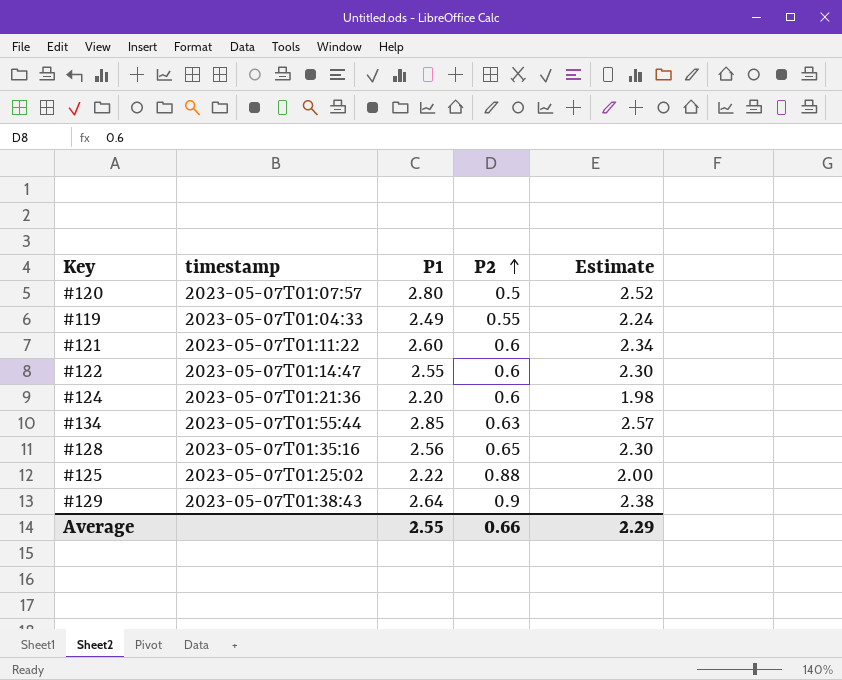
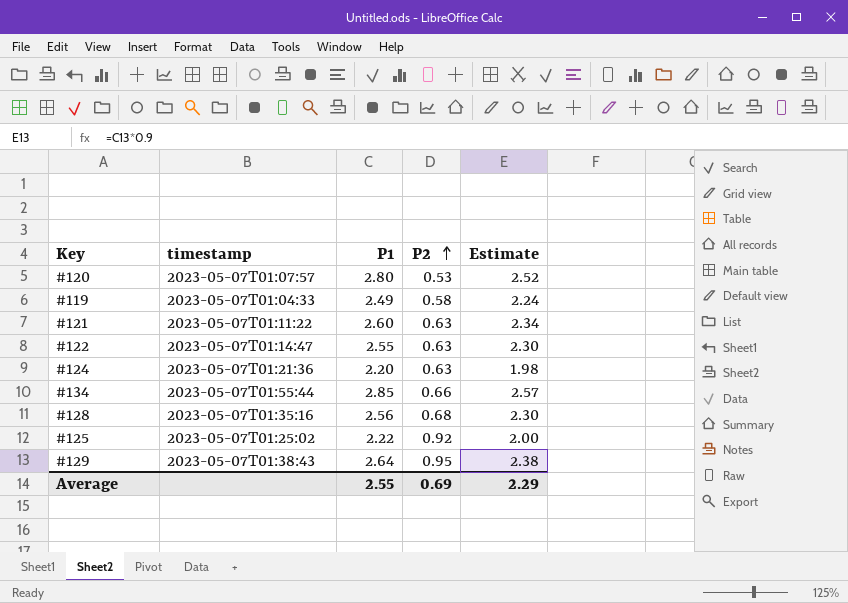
#120 | P2: 0.5 -> 0.53
#119 | P2: 0.55 -> 0.58
#121 | P2: 0.6 -> 0.63
#122 | P2: 0.6 -> 0.63
#124 | P2: 0.6 -> 0.63
#134 | P2: 0.63 -> 0.66
#128 | P2: 0.65 -> 0.68
#125 | P2: 0.88 -> 0.92
#129 | P2: 0.9 -> 0.95
Average | P2: 0.66 -> 0.69

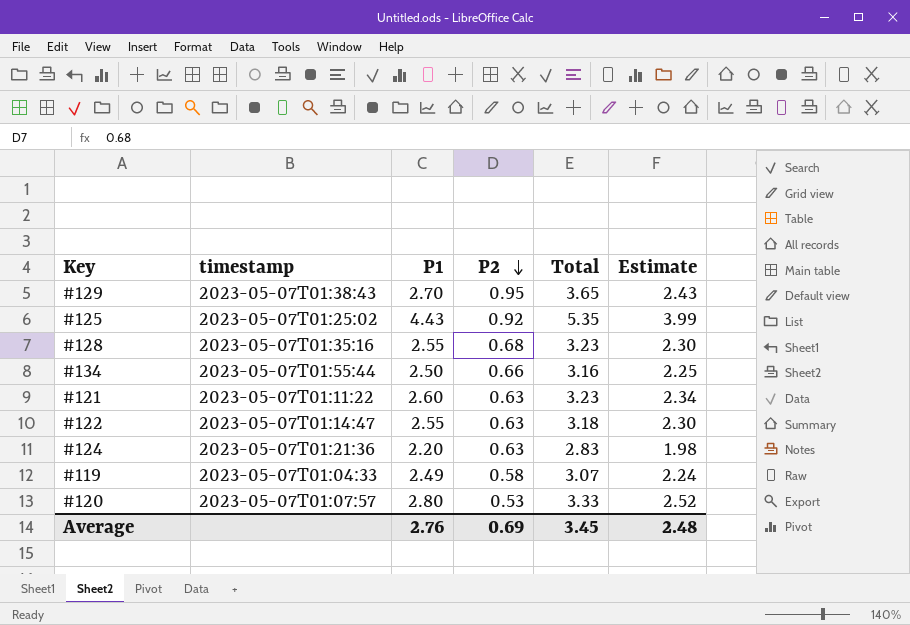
row order: P2 ascending -> P2 descending
column Total | formula: none -> [P1] + [P2]
#129 | P1: 2.64 -> 2.70
#129 | Estimate: 2.38 -> 2.43
#125 | P1: 2.22 -> 4.43
#125 | Estimate: 2.00 -> 3.99
#128 | P1: 2.56 -> 2.55
#134 | P1: 2.85 -> 2.50
#134 | Estimate: 2.57 -> 2.25
Average | P1: 2.55 -> 2.76
Average | Estimate: 2.29 -> 2.48

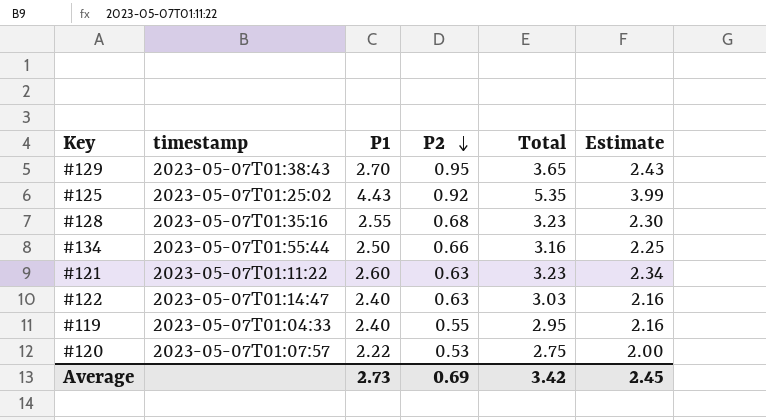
row #124: 2023-05-07T01:21:36 | 2.20 | 0.63 | 2.83 | 1.98 -> none
#122 | P1: 2.55 -> 2.40
#122 | Total: 3.18 -> 3.03
#122 | Estimate: 2.30 -> 2.16
#119 | P1: 2.49 -> 2.40
#119 | P2: 0.58 -> 0.55
#119 | Total: 3.07 -> 2.95
#119 | Estimate: 2.24 -> 2.16
#120 | P1: 2.80 -> 2.22
#120 | Total: 3.33 -> 2.75
#120 | Estimate: 2.52 -> 2.00
Average | P1: 2.76 -> 2.73
Average | Total: 3.45 -> 3.42
Average | Estimate: 2.48 -> 2.45

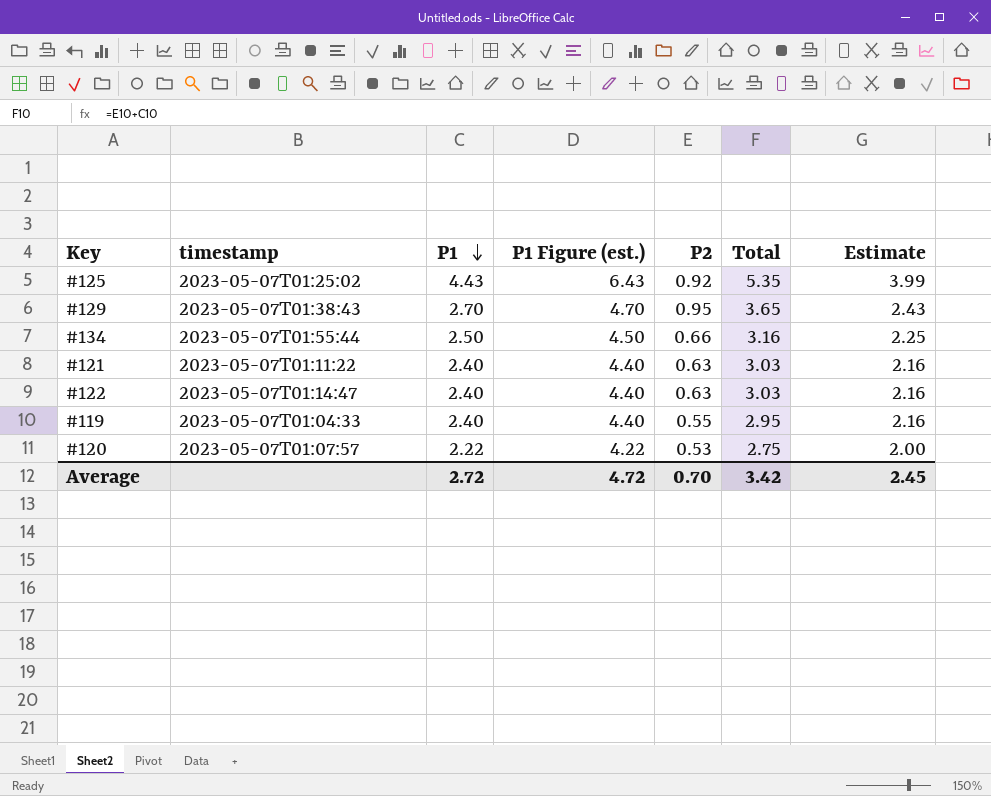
row order: P2 descending -> P1 descending
column P1 Figure (est.) | formula: none -> [P1] + 2
row #128: 2023-05-07T01:35:16 | 2.55 | 0.68 | 3.23 | 2.30 -> none
#121 | P1: 2.60 -> 2.40
#121 | Total: 3.23 -> 3.03
#121 | Estimate: 2.34 -> 2.16
Average | P1: 2.73 -> 2.72
Average | P2: 0.69 -> 0.70

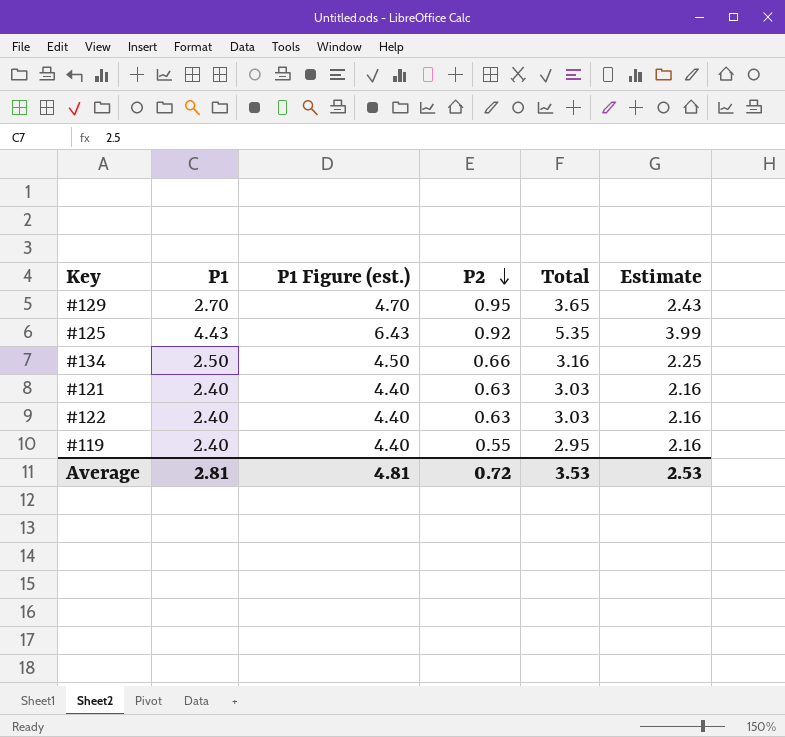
row order: P1 descending -> P2 descending
column timestamp | position: 2 -> none
row #120: 2023-05-07T01:07:57 | 2.22 | 4.22 | 0.53 | 2.75 | 2.00 -> none
Average | P1: 2.72 -> 2.81
Average | P1 Figure (est.): 4.72 -> 4.81
Average | P2: 0.70 -> 0.72
Average | Total: 3.42 -> 3.53
Average | Estimate: 2.45 -> 2.53

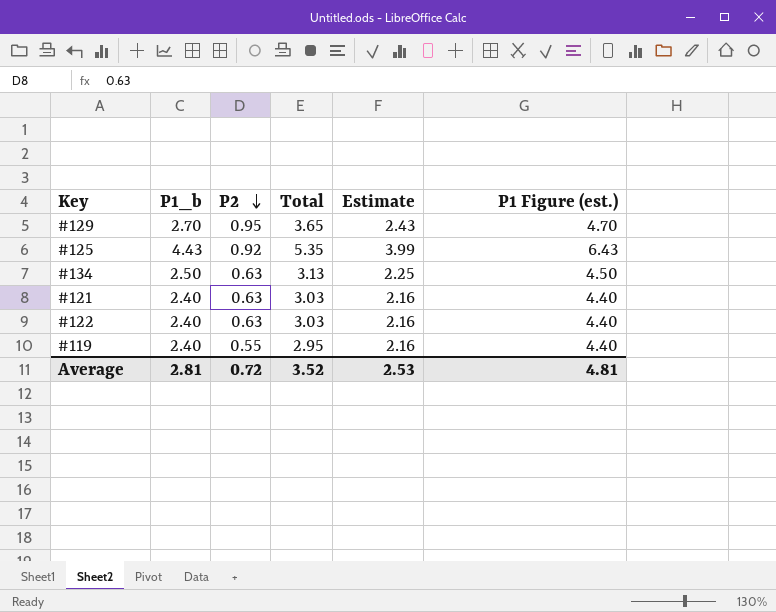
column name: P1 -> P1_b
column P1 Figure (est.) | position: 3 -> 6
#134 | P2: 0.66 -> 0.63
#134 | Total: 3.16 -> 3.13
Average | Total: 3.53 -> 3.52

